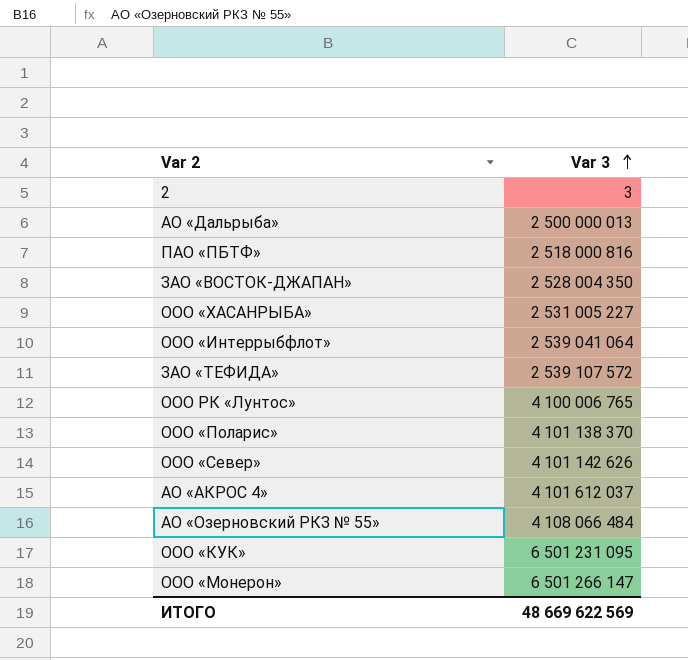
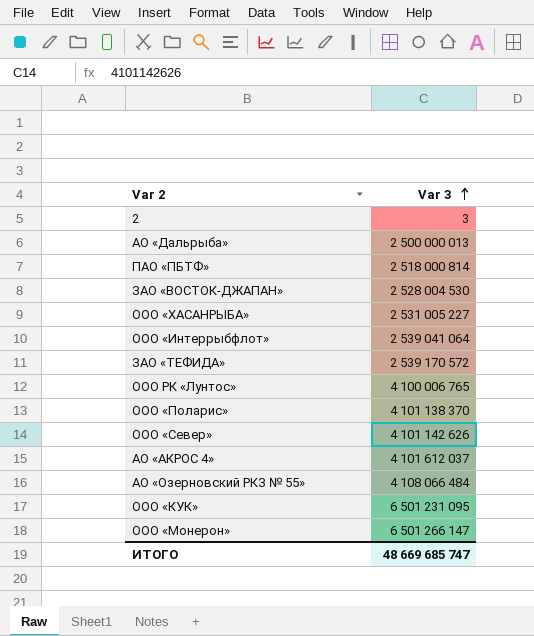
ПАО «ПБТФ» | Var 3: 2 518 000 816 -> 2 518 000 814
ЗАО «ВОСТОК-ДЖАПАН» | Var 3: 2 528 004 350 -> 2 528 004 530
ЗАО «ТЕФИДА» | Var 3: 2 539 107 572 -> 2 539 170 572
ИТОГО | Var 3: 48 669 622 569 -> 48 669 685 747

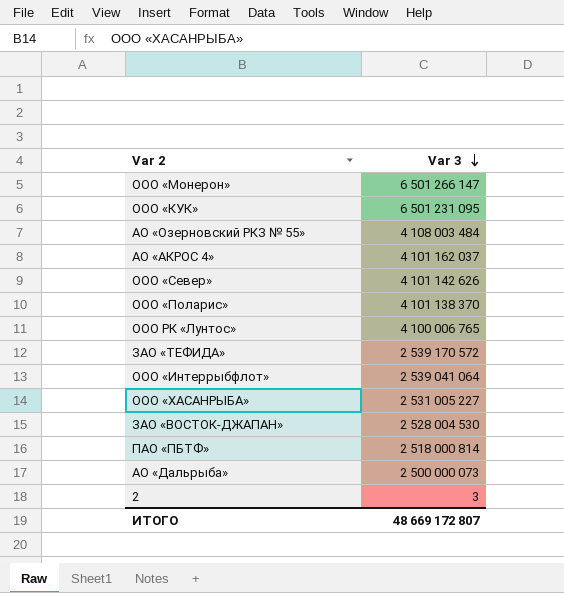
row order: Var 3 ascending -> Var 3 descending
АО «Озерновский РКЗ № 55» | Var 3: 4 108 066 484 -> 4 108 003 484
АО «АКРОС 4» | Var 3: 4 101 612 037 -> 4 101 162 037
АО «Дальрыба» | Var 3: 2 500 000 013 -> 2 500 000 073
ИТОГО | Var 3: 48 669 685 747 -> 48 669 172 807

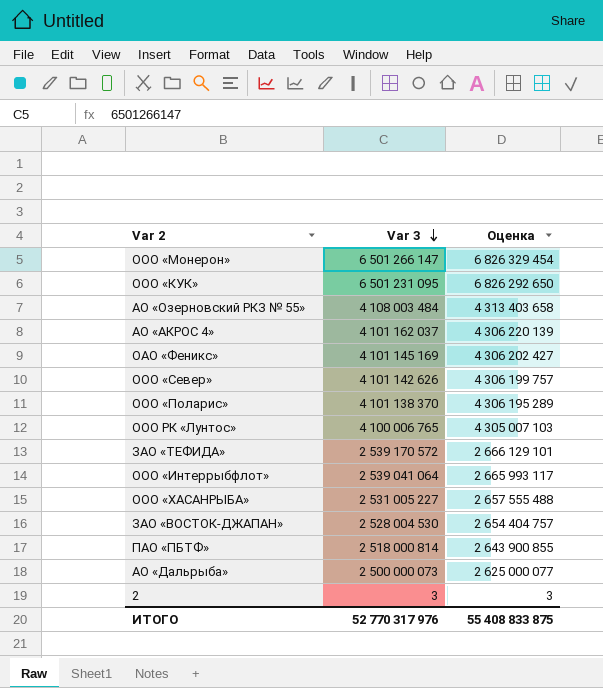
column Оценка | formula: none -> [Var 3] * 1,05
row ОАО «Феникс»: none -> 4 101 145 169 | 4 306 202 427
ИТОГО | Var 3: 48 669 172 807 -> 52 770 317 976

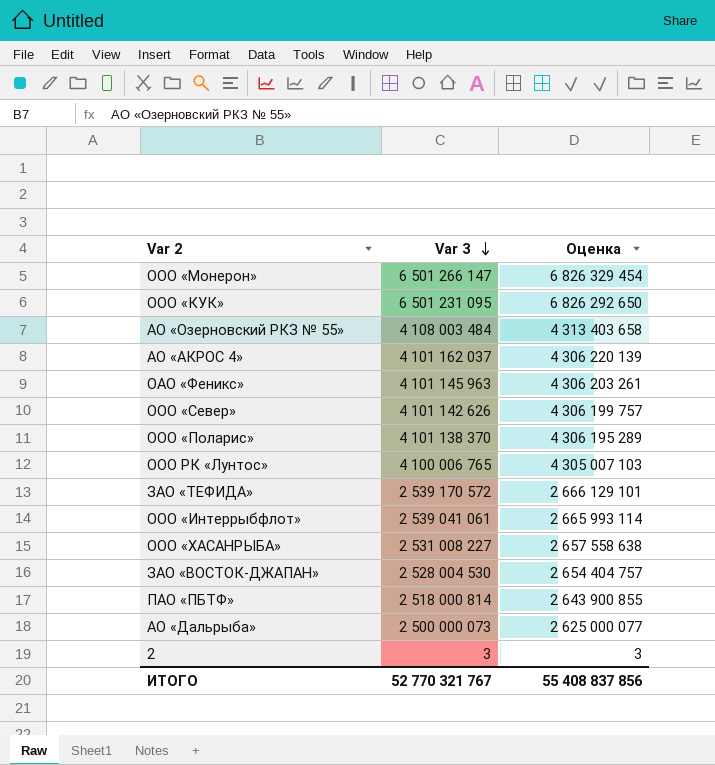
ОАО «Феникс» | Var 3: 4 101 145 169 -> 4 101 145 963
ОАО «Феникс» | Оценка: 4 306 202 427 -> 4 306 203 261
ООО «Интеррыбфлот» | Var 3: 2 539 041 064 -> 2 539 041 061
ООО «Интеррыбфлот» | Оценка: 2 665 993 117 -> 2 665 993 114
ООО «ХАСАНРЫБА» | Var 3: 2 531 005 227 -> 2 531 008 227
ООО «ХАСАНРЫБА» | Оценка: 2 657 555 488 -> 2 657 558 638
ИТОГО | Var 3: 52 770 317 976 -> 52 770 321 767
ИТОГО | Оценка: 55 408 833 875 -> 55 408 837 856

